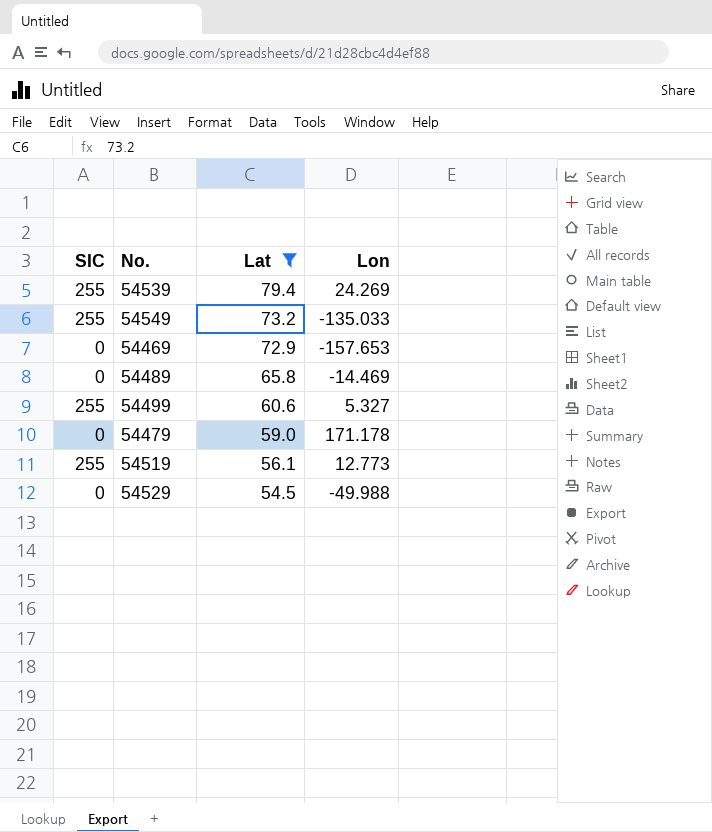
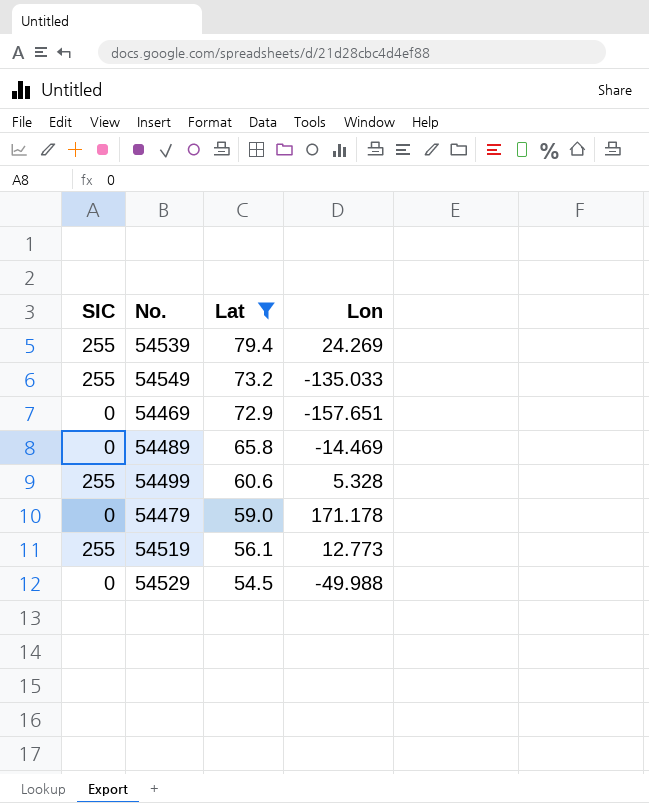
54469 | Lon: -157.653 -> -157.651
54499 | Lon: 5.327 -> 5.328

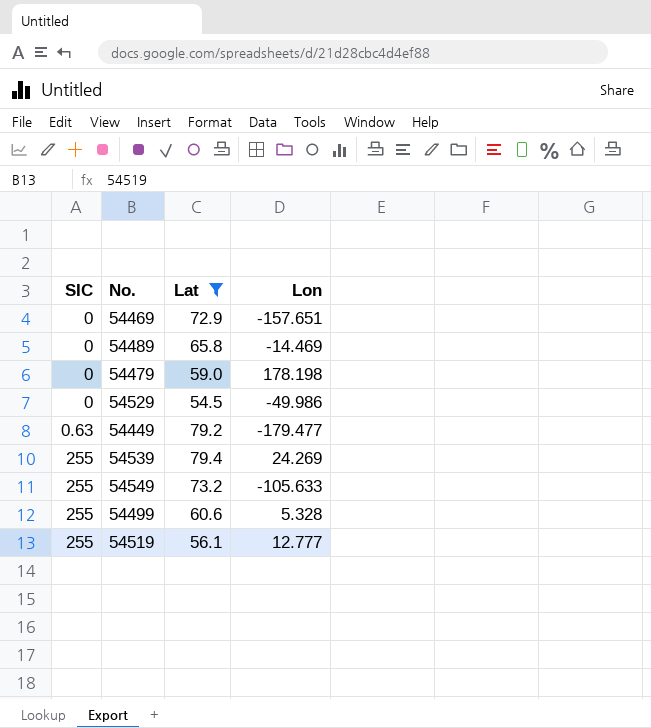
row order: Lat descending -> SIC ascending
54479 | Lon: 171.178 -> 178.198
54529 | Lon: -49.988 -> -49.986
row 54449: none -> 0.63 | 79.2 | -179.477
54549 | Lon: -135.033 -> -105.633
54519 | Lon: 12.773 -> 12.777

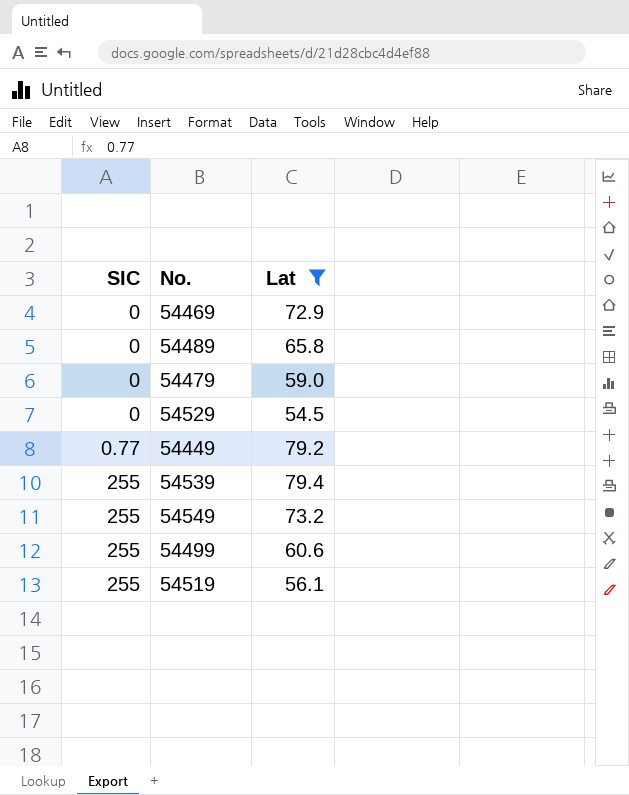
column Lon | position: 4 -> none
54449 | SIC: 0.63 -> 0.77

